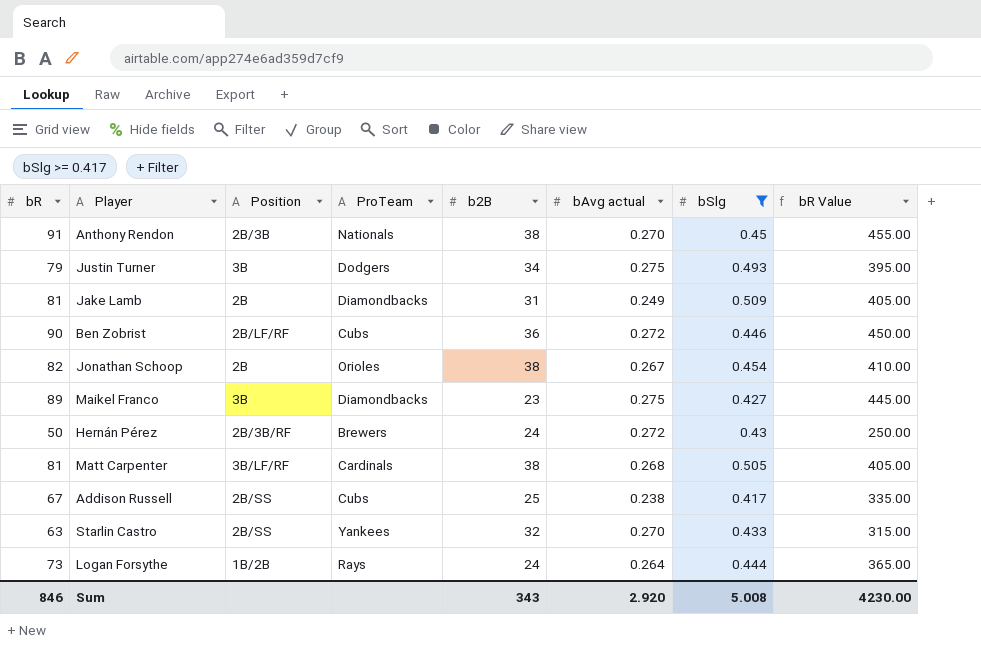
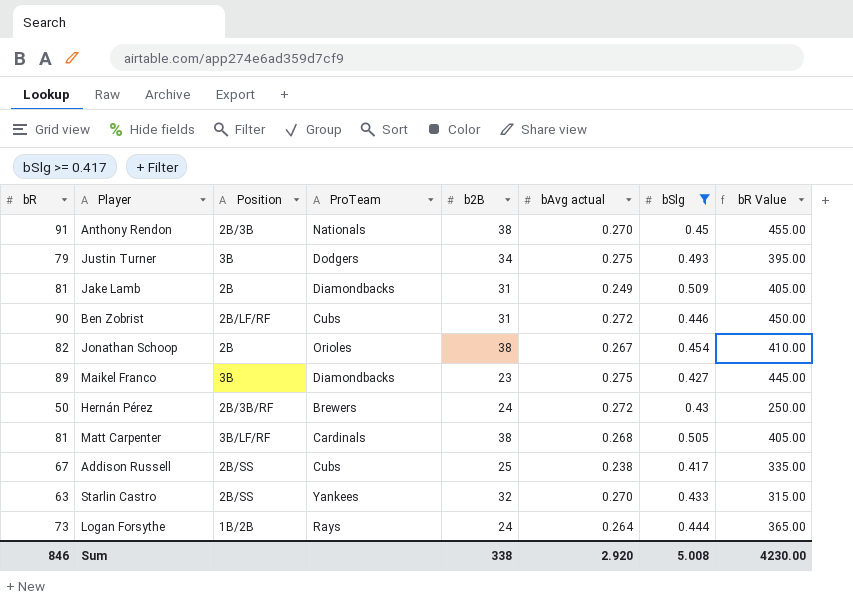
Ben Zobrist | b2B: 36 -> 31
Sum | b2B: 343 -> 338

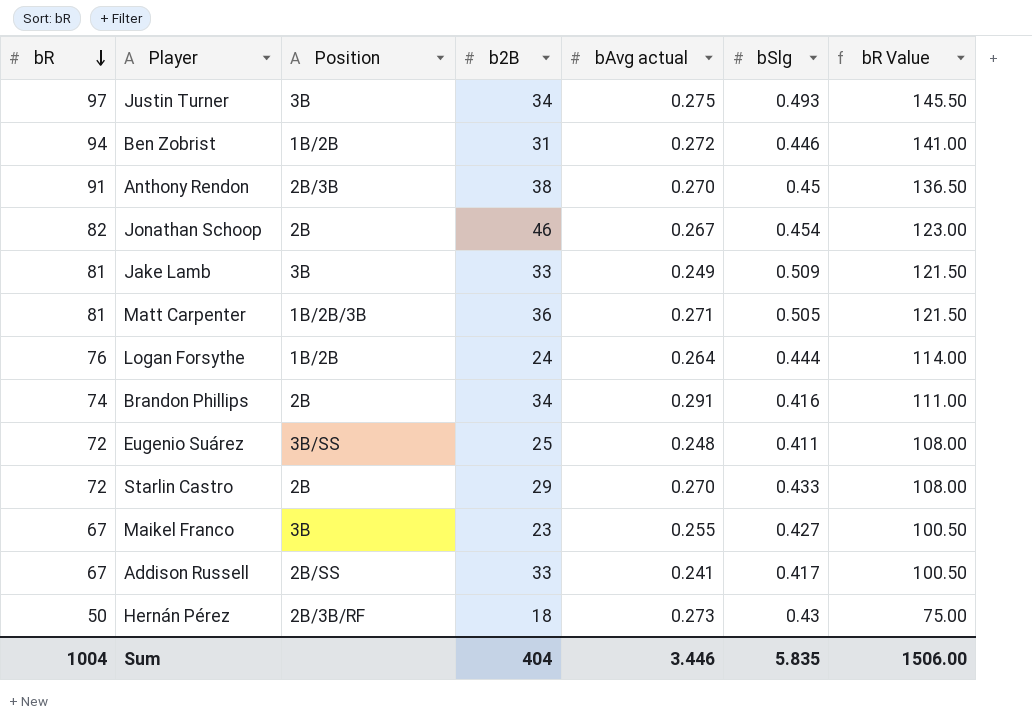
filter: bSlg >= 0.417 -> none
row order: none -> bR descending
column ProTeam | position: 4 -> none
column bR Value | formula: [bR] * 5 -> [bR] * 1.5
Justin Turner | bR: 79 -> 97
Ben Zobrist | bR: 90 -> 94
Ben Zobrist | Position: 2B/LF/RF -> 1B/2B
Jonathan Schoop | b2B: 38 -> 46
Jake Lamb | Position: 2B -> 3B
Jake Lamb | b2B: 31 -> 33
Matt Carpenter | Position: 3B/LF/RF -> 1B/2B/3B
Matt Carpenter | b2B: 38 -> 36
Matt Carpenter | bAvg actual: 0.268 -> 0.271
Logan Forsythe | bR: 73 -> 76
Starlin Castro | bR: 63 -> 72
Starlin Castro | Position: 2B/SS -> 2B
Starlin Castro | b2B: 32 -> 29
Maikel Franco | bR: 89 -> 67
Maikel Franco | bAvg actual: 0.275 -> 0.255
Addison Russell | b2B: 25 -> 33
Addison Russell | bAvg actual: 0.238 -> 0.241
Hernán Pérez | b2B: 24 -> 18
Hernán Pérez | bAvg actual: 0.272 -> 0.273
Sum | bR: 846 -> 1004
Sum | b2B: 338 -> 404
Sum | bAvg actual: 2.920 -> 3.446
Sum | bSlg: 5.008 -> 5.835
Sum | bR Value: 4230.00 -> 1506.00

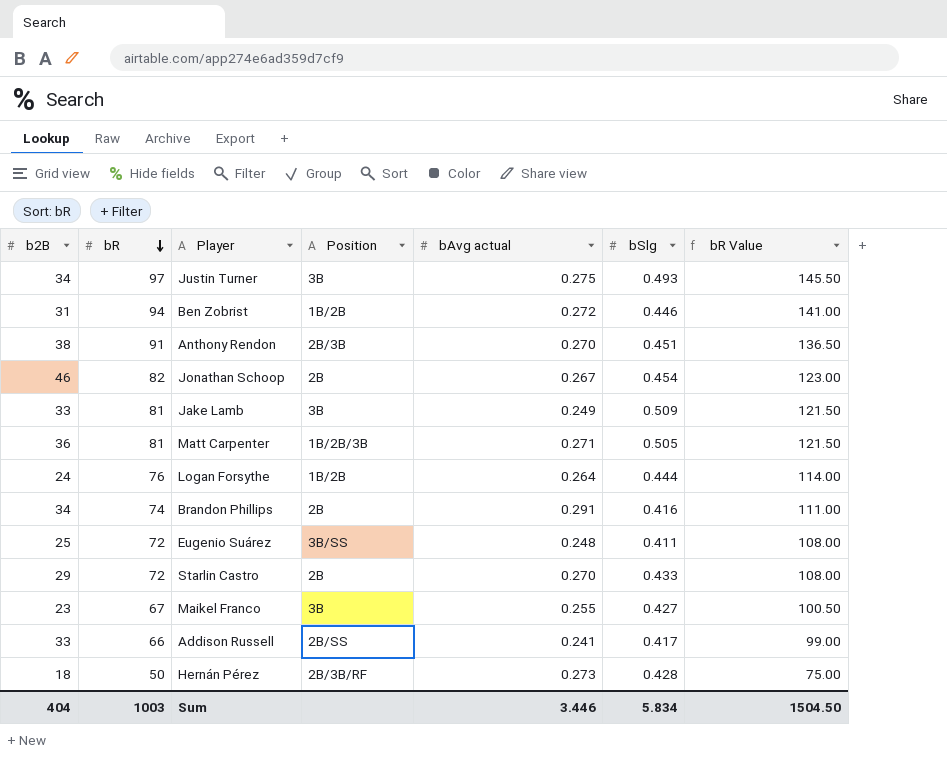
column b2B | position: 4 -> 1
Anthony Rendon | bSlg: 0.45 -> 0.451
Addison Russell | bR: 67 -> 66
Addison Russell | bR Value: 100.50 -> 99.00
Hernán Pérez | bSlg: 0.43 -> 0.428
Sum | bR: 1004 -> 1003
Sum | bSlg: 5.835 -> 5.834
Sum | bR Value: 1506.00 -> 1504.50

